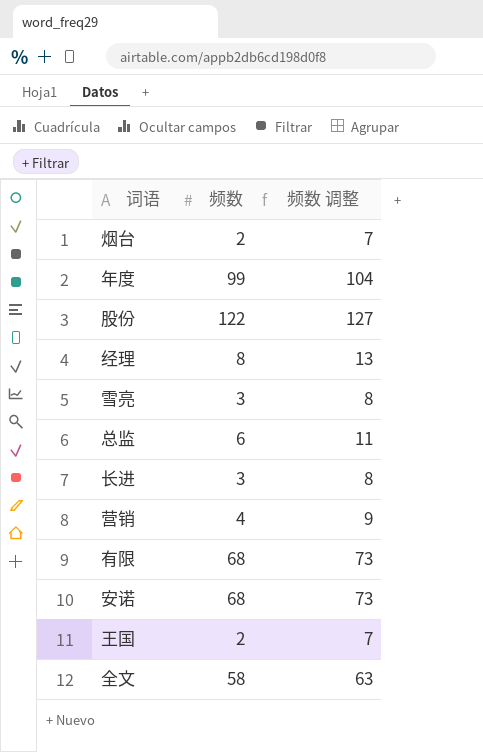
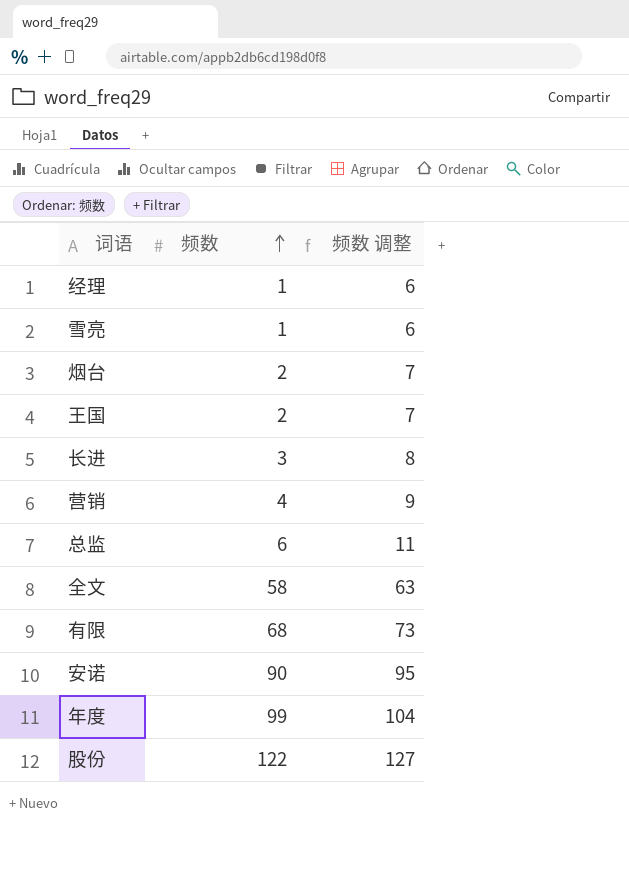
row order: none -> 频数 ascending
经理 | 频数: 8 -> 1
经理 | 频数 调整: 13 -> 6
雪亮 | 频数: 3 -> 1
雪亮 | 频数 调整: 8 -> 6
安诺 | 频数: 68 -> 90
安诺 | 频数 调整: 73 -> 95

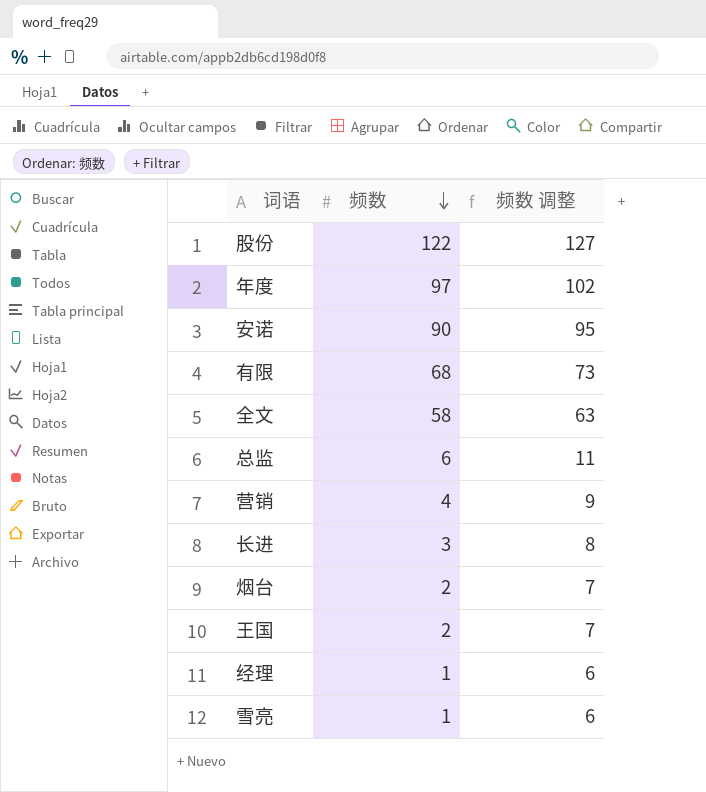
row order: 频数 ascending -> 频数 descending
年度 | 频数: 99 -> 97
年度 | 频数 调整: 104 -> 102

